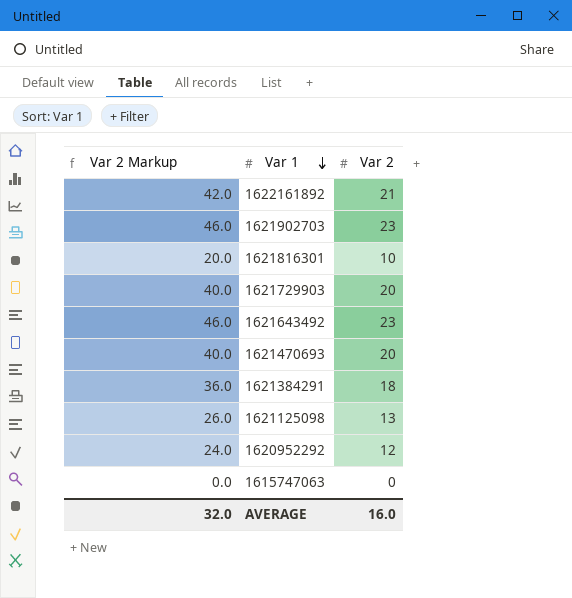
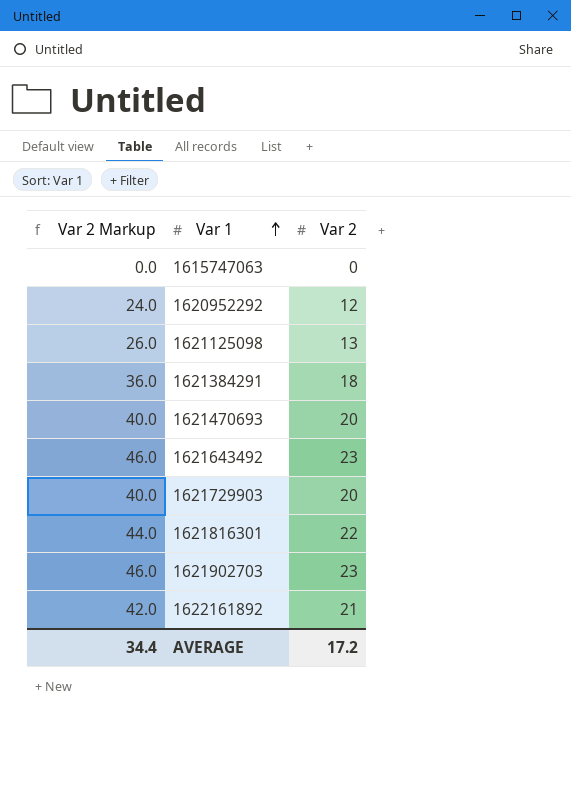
row order: Var 1 descending -> Var 1 ascending
1621816301 | Var 2 Markup: 20.0 -> 44.0
1621816301 | Var 2: 10 -> 22
AVERAGE | Var 2 Markup: 32.0 -> 34.4
AVERAGE | Var 2: 16.0 -> 17.2

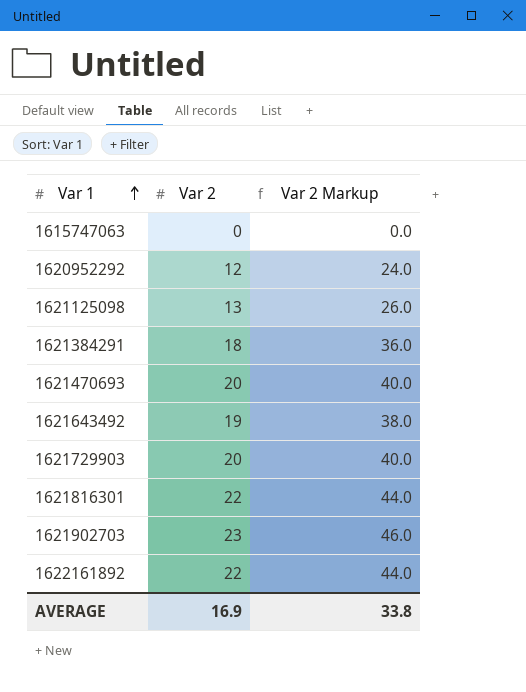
column Var 2 Markup | position: 1 -> 3
1621643492 | Var 2: 23 -> 19
1621643492 | Var 2 Markup: 46.0 -> 38.0
1622161892 | Var 2: 21 -> 22
1622161892 | Var 2 Markup: 42.0 -> 44.0
AVERAGE | Var 2: 17.2 -> 16.9
AVERAGE | Var 2 Markup: 34.4 -> 33.8

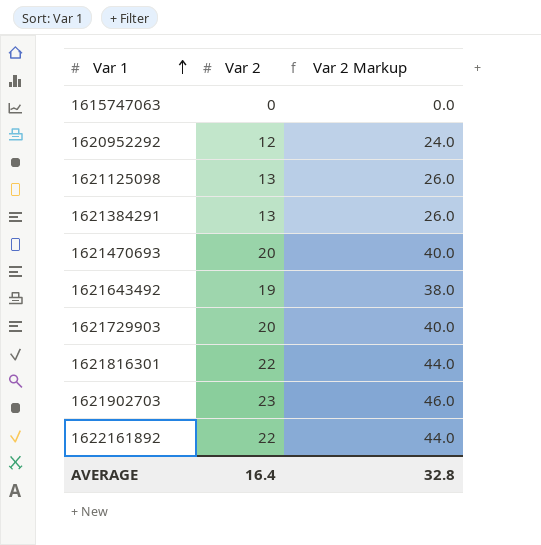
1621384291 | Var 2: 18 -> 13
1621384291 | Var 2 Markup: 36.0 -> 26.0
AVERAGE | Var 2: 16.9 -> 16.4
AVERAGE | Var 2 Markup: 33.8 -> 32.8

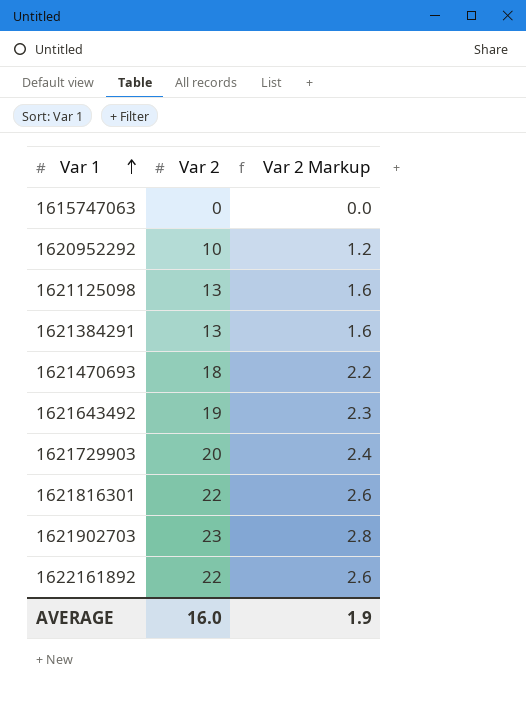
column Var 2 Markup | formula: [Var 2] * 2 -> [Var 2] * 0.12
1620952292 | Var 2: 12 -> 10
1621470693 | Var 2: 20 -> 18
AVERAGE | Var 2: 16.4 -> 16.0
AVERAGE | Var 2 Markup: 32.8 -> 1.9

